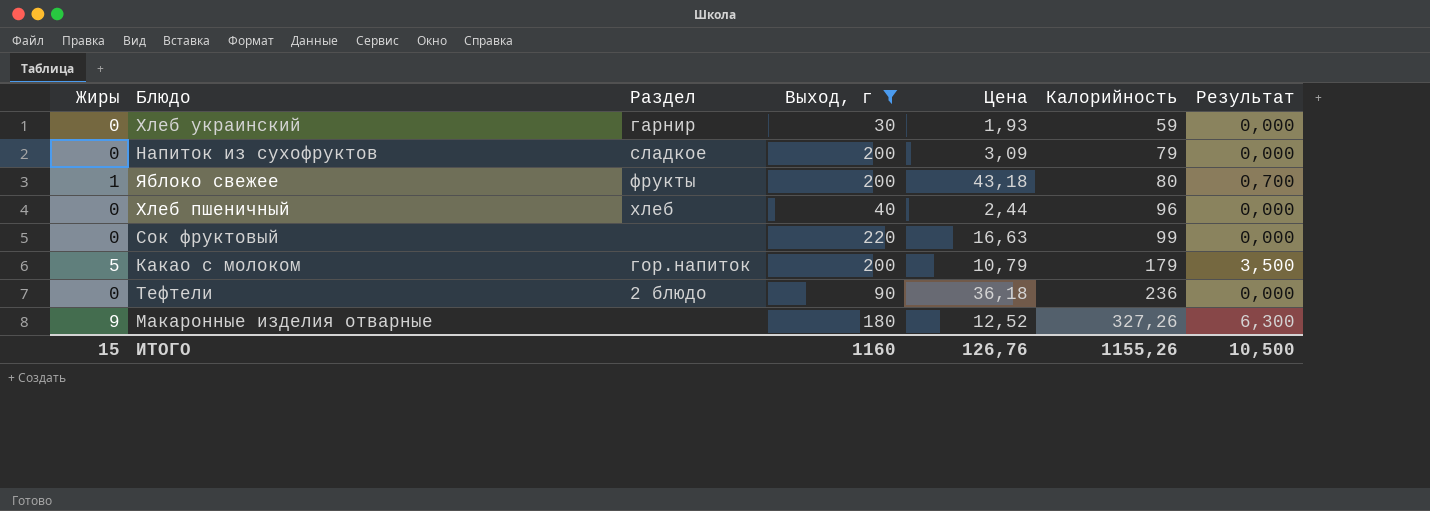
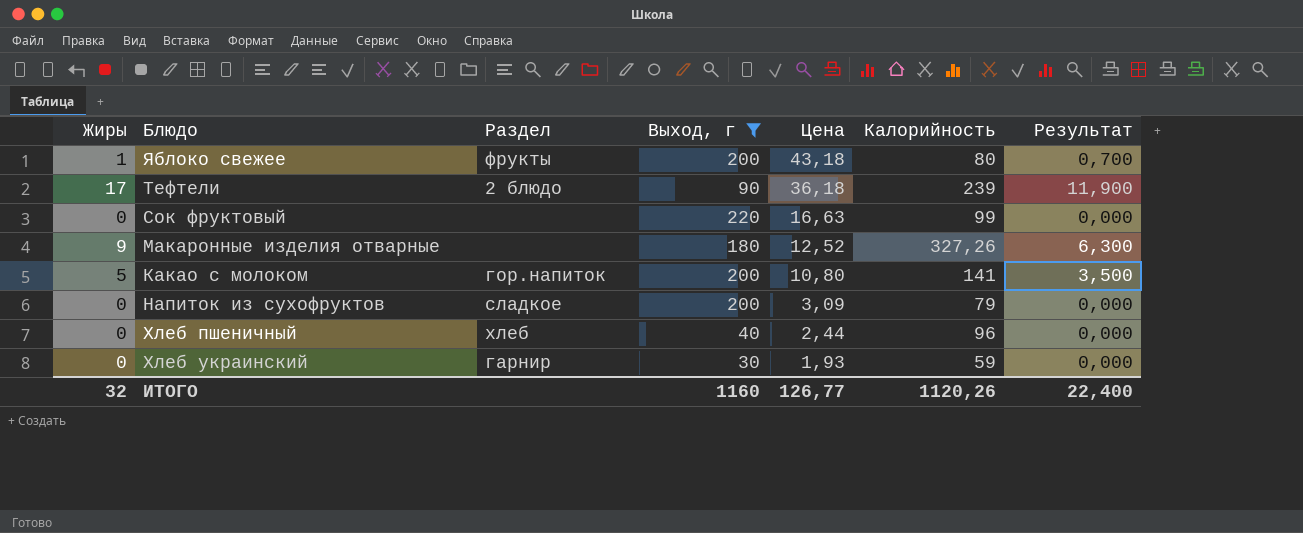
row order: Калорийность ascending -> Цена descending
Тефтели | Жиры: 0 -> 17
Тефтели | Калорийность: 236 -> 239
Тефтели | Результат: 0,000 -> 11,900
Какао с молоком | Цена: 10,79 -> 10,80
Какао с молоком | Калорийность: 179 -> 141
ИТОГО | Жиры: 15 -> 32
ИТОГО | Цена: 126,76 -> 126,77
ИТОГО | Калорийность: 1155,26 -> 1120,26
ИТОГО | Результат: 10,500 -> 22,400

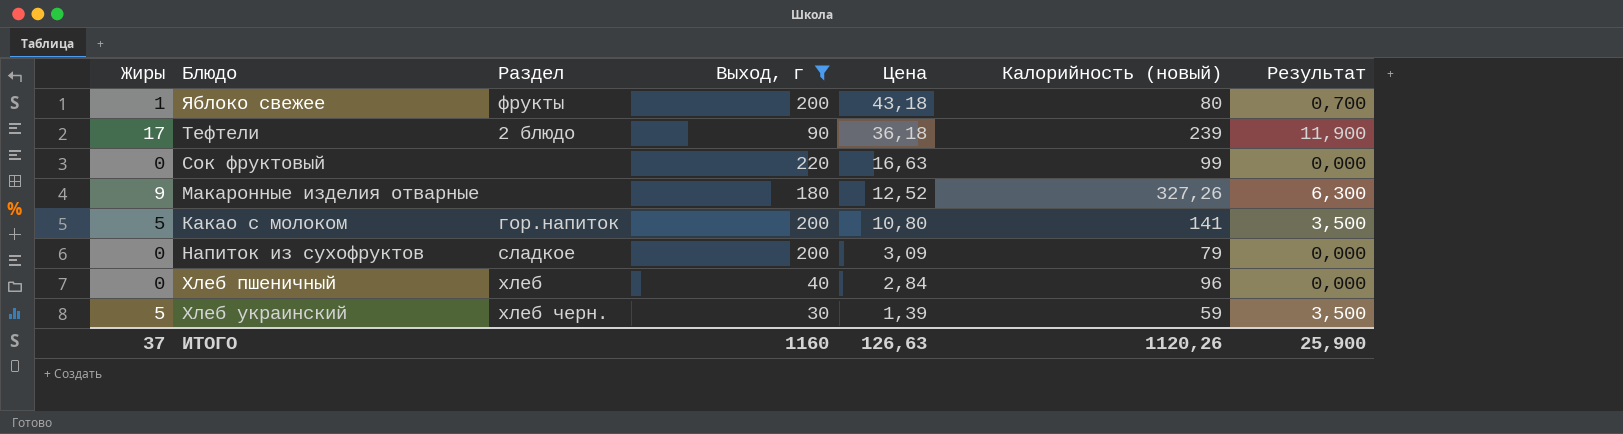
column name: Калорийность -> Калорийность (новый)
Хлеб пшеничный | Цена: 2,44 -> 2,84
Хлеб украинский | Жиры: 0 -> 5
Хлеб украинский | Раздел: гарнир -> хлеб черн.
Хлеб украинский | Цена: 1,93 -> 1,39
Хлеб украинский | Результат: 0,000 -> 3,500
ИТОГО | Жиры: 32 -> 37
ИТОГО | Цена: 126,77 -> 126,63
ИТОГО | Результат: 22,400 -> 25,900

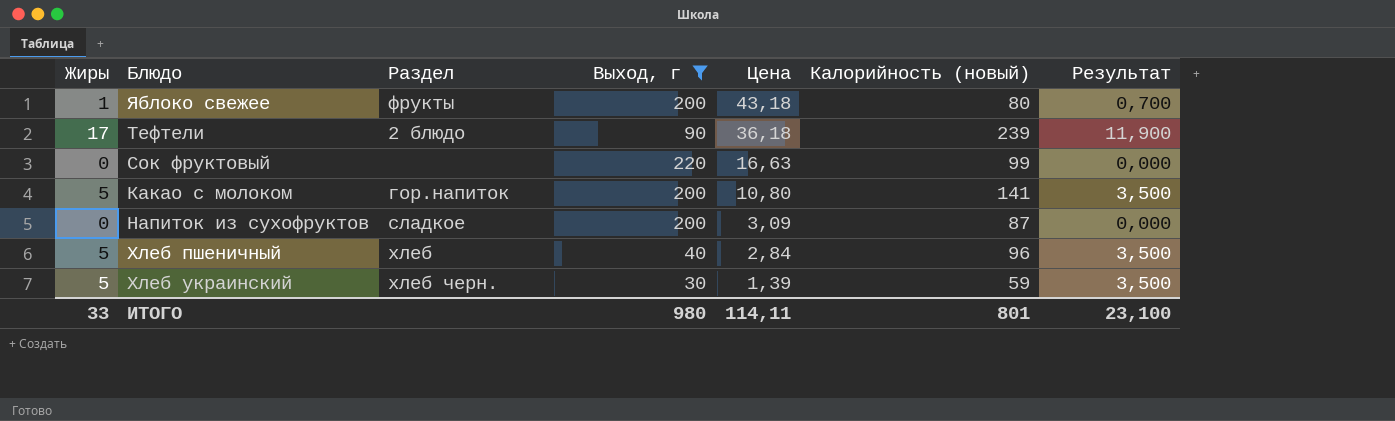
row Макаронные изделия отварные: 9 | none | 180 | 12,52 | 327,26 | 6,300 -> none
Напиток из сухофруктов | Калорийность (новый): 79 -> 87
Хлеб пшеничный | Жиры: 0 -> 5
Хлеб пшеничный | Результат: 0,000 -> 3,500
ИТОГО | Жиры: 37 -> 33
ИТОГО | Выход, г: 1160 -> 980
ИТОГО | Цена: 126,63 -> 114,11
ИТОГО | Калорийность (новый): 1120,26 -> 801
ИТОГО | Результат: 25,900 -> 23,100

